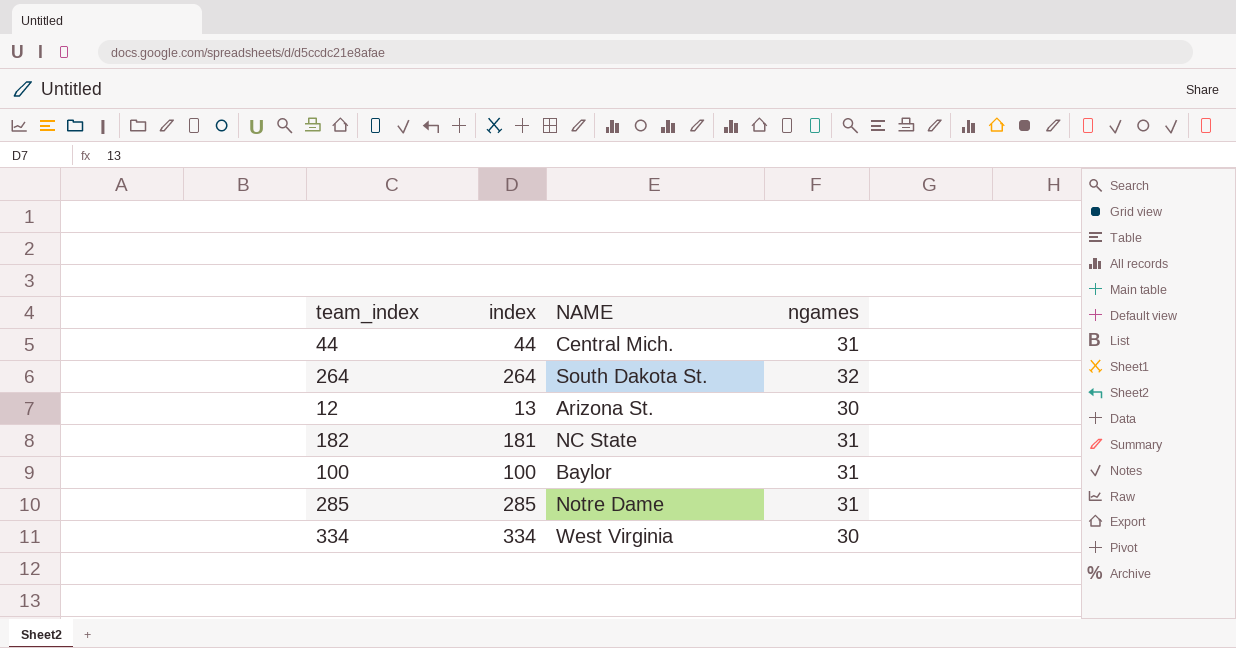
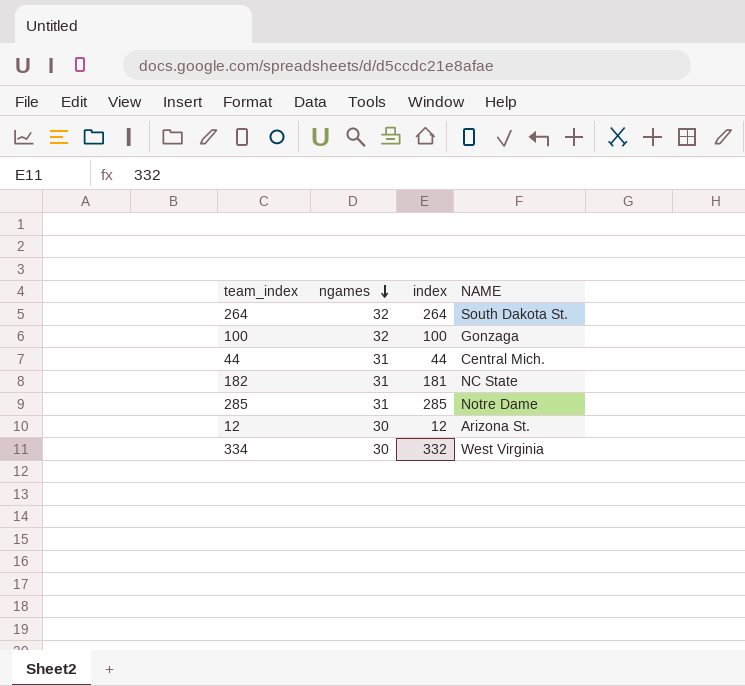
row order: none -> ngames descending
column ngames | position: 4 -> 2
100 | ngames: 31 -> 32
100 | NAME: Baylor -> Gonzaga
12 | index: 13 -> 12
334 | index: 334 -> 332

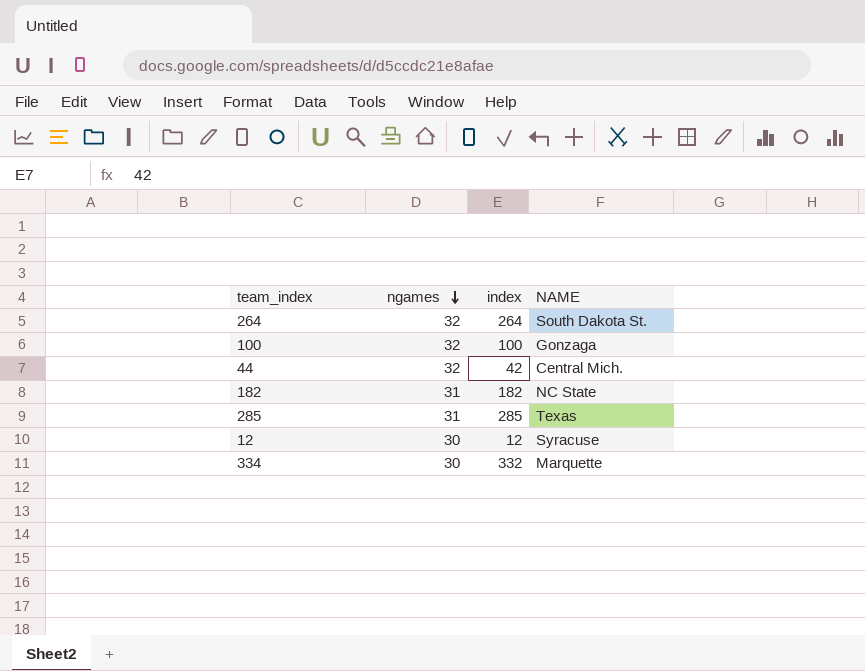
44 | ngames: 31 -> 32
44 | index: 44 -> 42
182 | index: 181 -> 182
285 | NAME: Notre Dame -> Texas
12 | NAME: Arizona St. -> Syracuse
334 | NAME: West Virginia -> Marquette

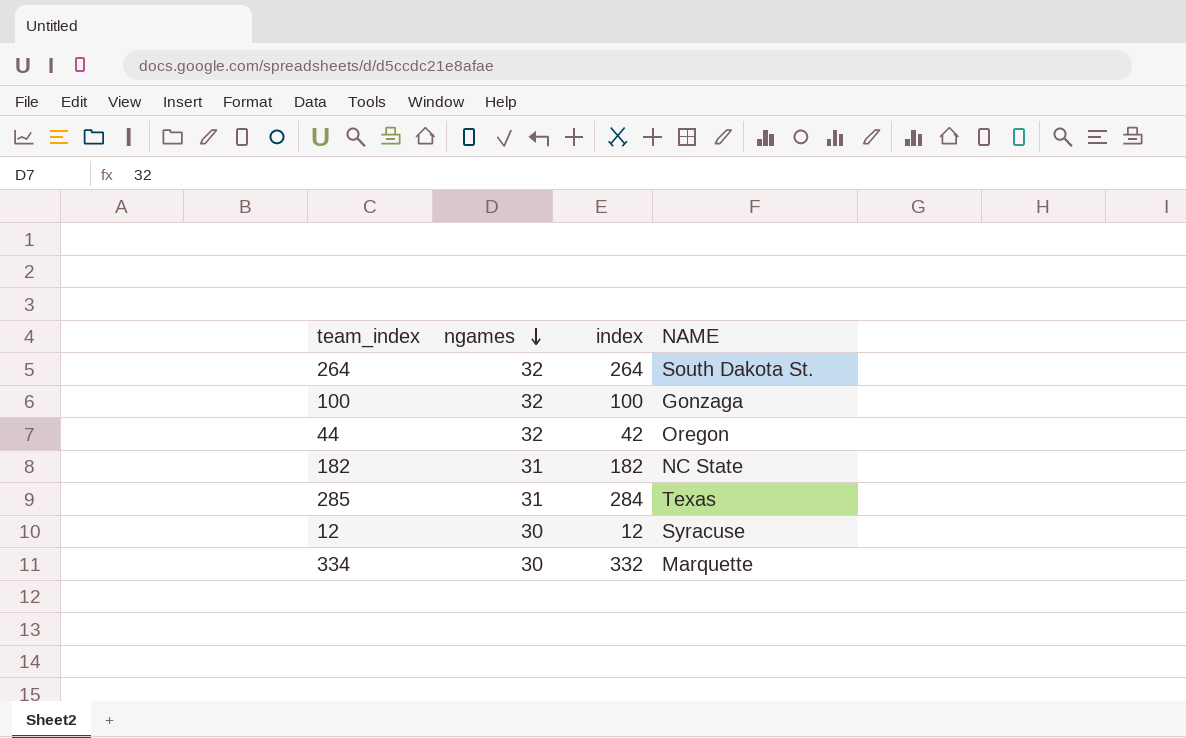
44 | NAME: Central Mich. -> Oregon
285 | index: 285 -> 284

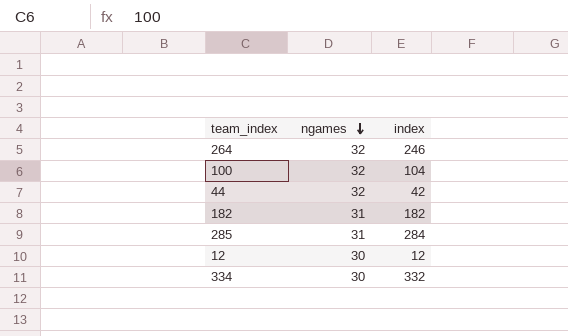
column NAME | position: 4 -> none
264 | index: 264 -> 246
100 | index: 100 -> 104

